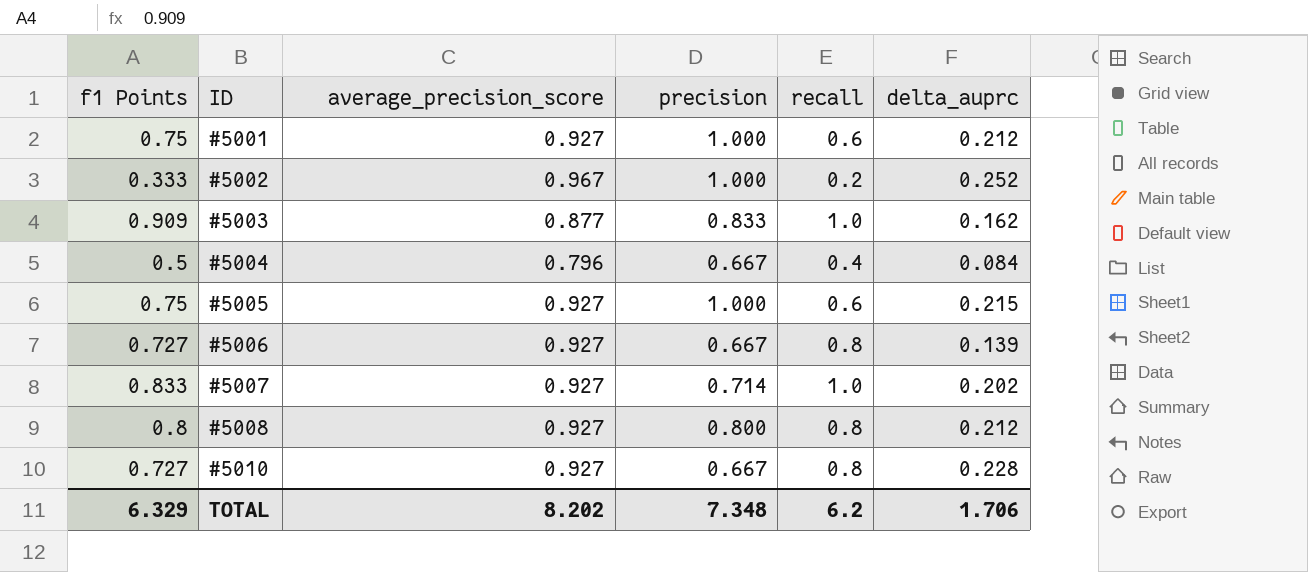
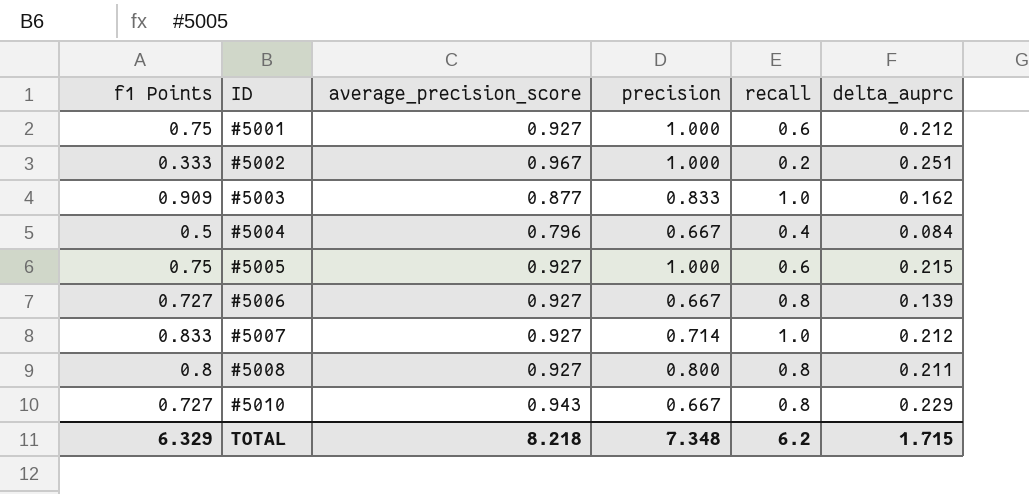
#5002 | delta_auprc: 0.252 -> 0.251
#5007 | delta_auprc: 0.202 -> 0.212
#5008 | delta_auprc: 0.212 -> 0.211
#5010 | average_precision_score: 0.927 -> 0.943
#5010 | delta_auprc: 0.228 -> 0.229
TOTAL | average_precision_score: 8.202 -> 8.218
TOTAL | delta_auprc: 1.706 -> 1.715

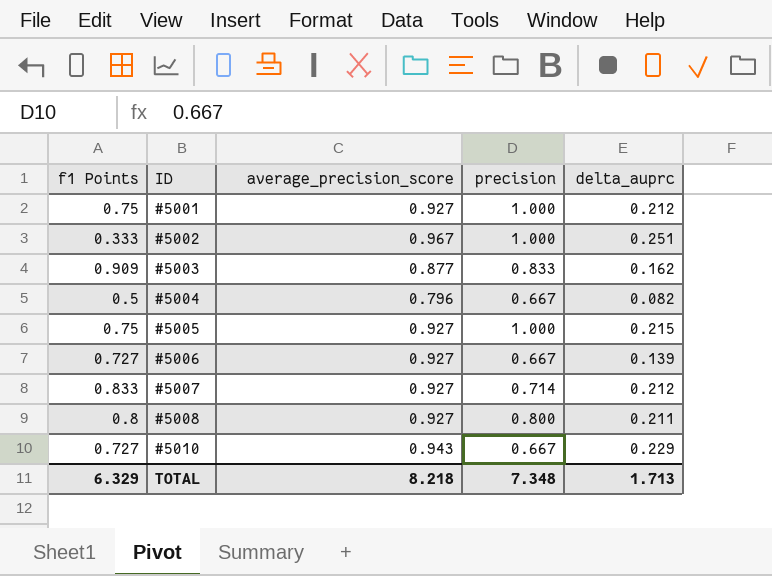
column recall | position: 5 -> none
#5004 | delta_auprc: 0.084 -> 0.082
TOTAL | delta_auprc: 1.715 -> 1.713

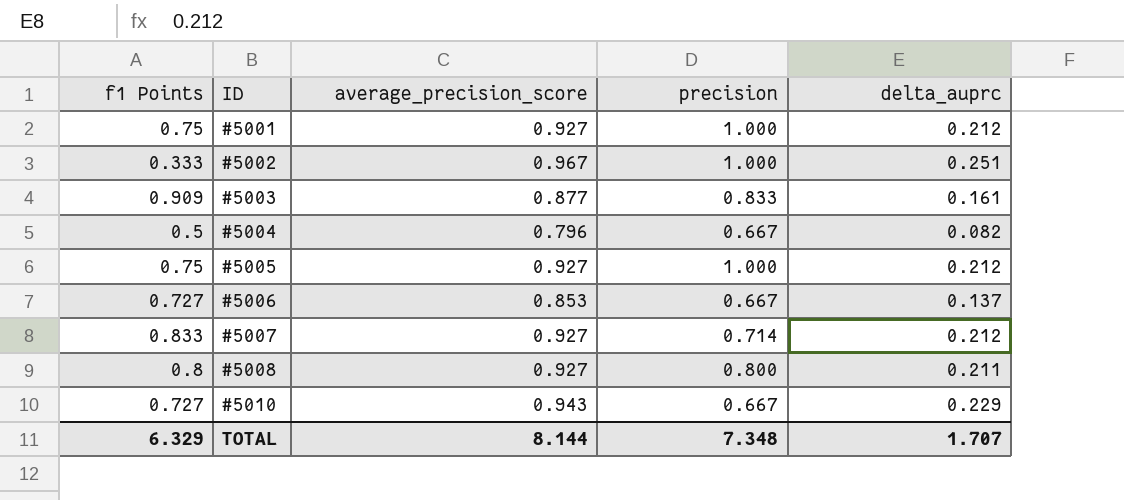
#5003 | delta_auprc: 0.162 -> 0.161
#5005 | delta_auprc: 0.215 -> 0.212
#5006 | average_precision_score: 0.927 -> 0.853
#5006 | delta_auprc: 0.139 -> 0.137
TOTAL | average_precision_score: 8.218 -> 8.144
TOTAL | delta_auprc: 1.713 -> 1.707

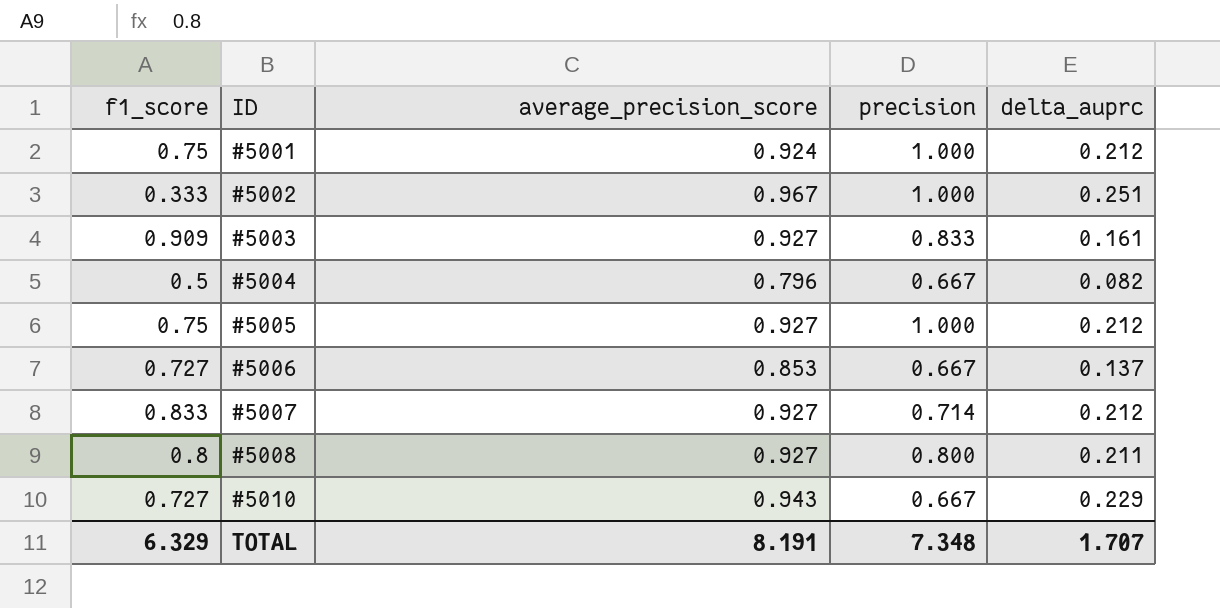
column name: f1 Points -> f1_score
#5001 | average_precision_score: 0.927 -> 0.924
#5003 | average_precision_score: 0.877 -> 0.927
TOTAL | average_precision_score: 8.144 -> 8.191

